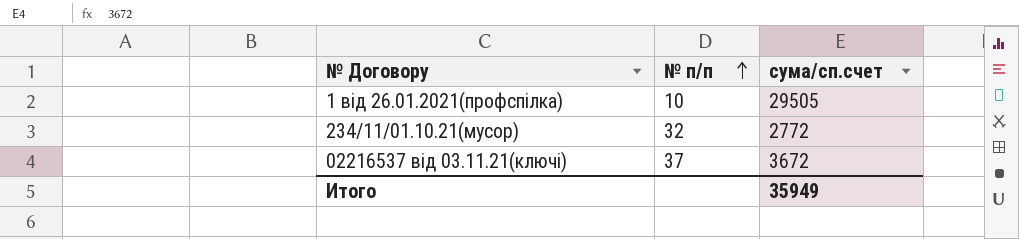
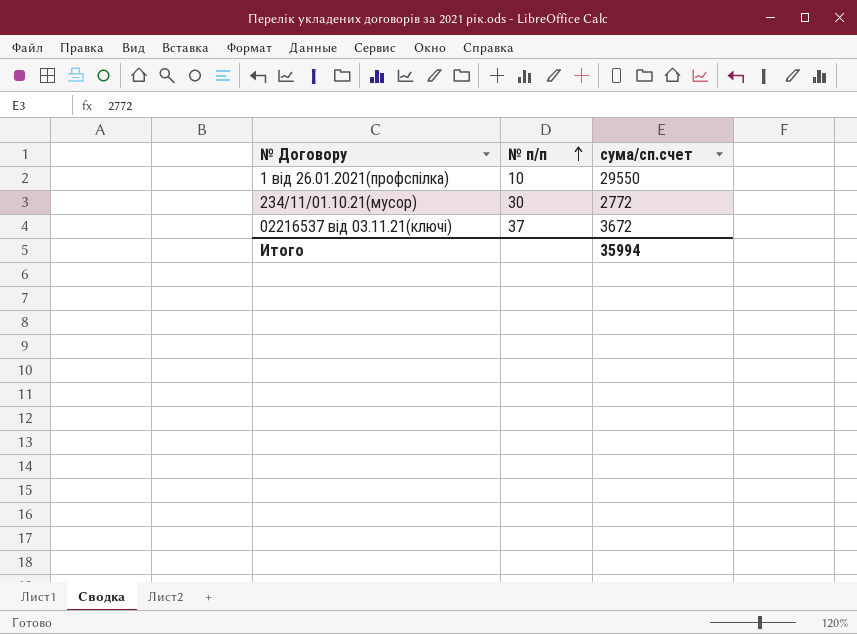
1 від 26.01.2021(профспілка) | сума/сп.счет: 29505 -> 29550
234/11/01.10.21(мусор) | № п/п: 32 -> 30
Итого | сума/сп.счет: 35949 -> 35994

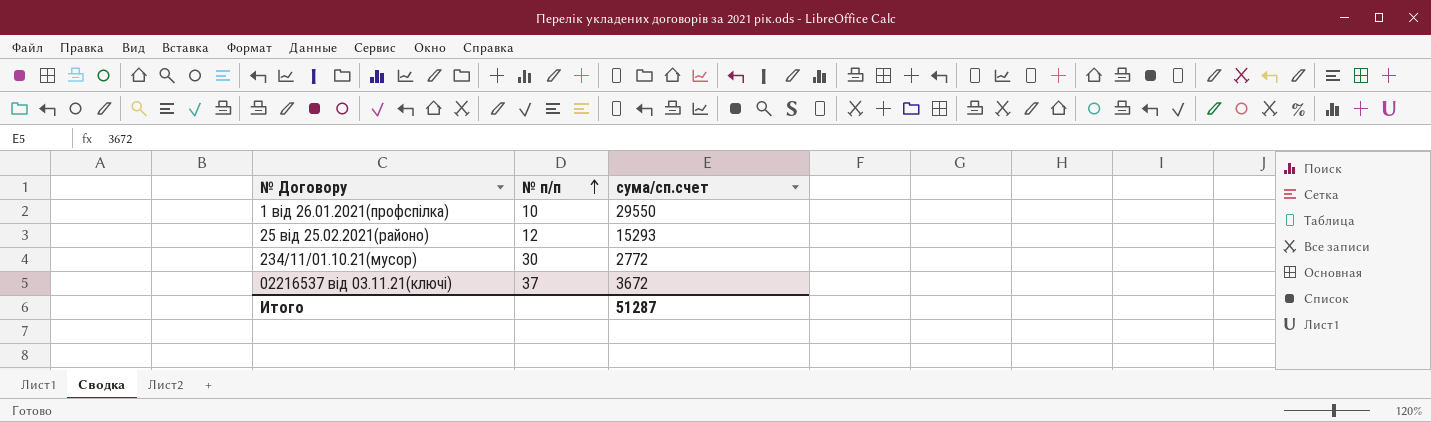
row 25 від 25.02.2021(районо): none -> 12 | 15293
Итого | сума/сп.счет: 35994 -> 51287

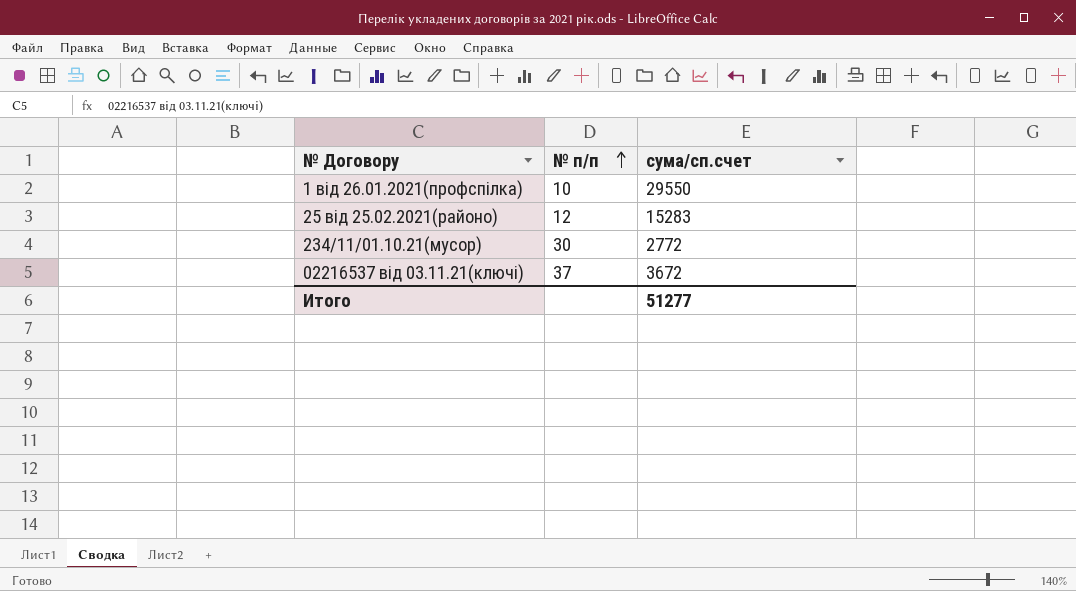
25 від 25.02.2021(районо) | сума/сп.счет: 15293 -> 15283
Итого | сума/сп.счет: 51287 -> 51277

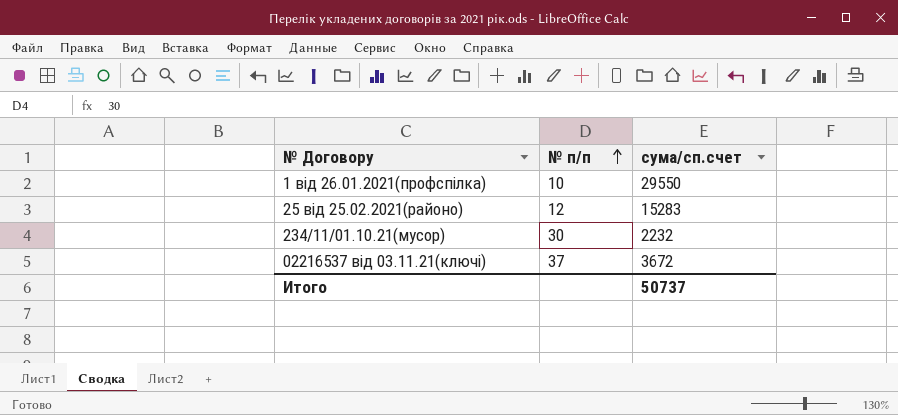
234/11/01.10.21(мусор) | сума/сп.счет: 2772 -> 2232
Итого | сума/сп.счет: 51277 -> 50737

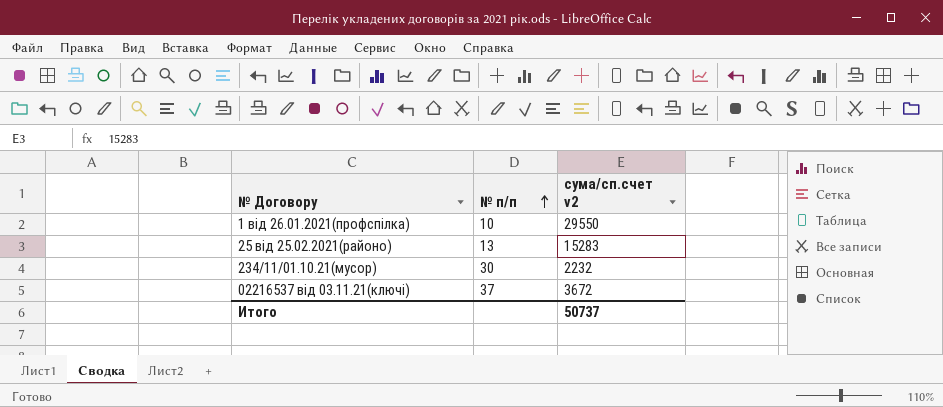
column name: сума/сп.счет -> сума/сп.счет v2
25 від 25.02.2021(районо) | № п/п: 12 -> 13

